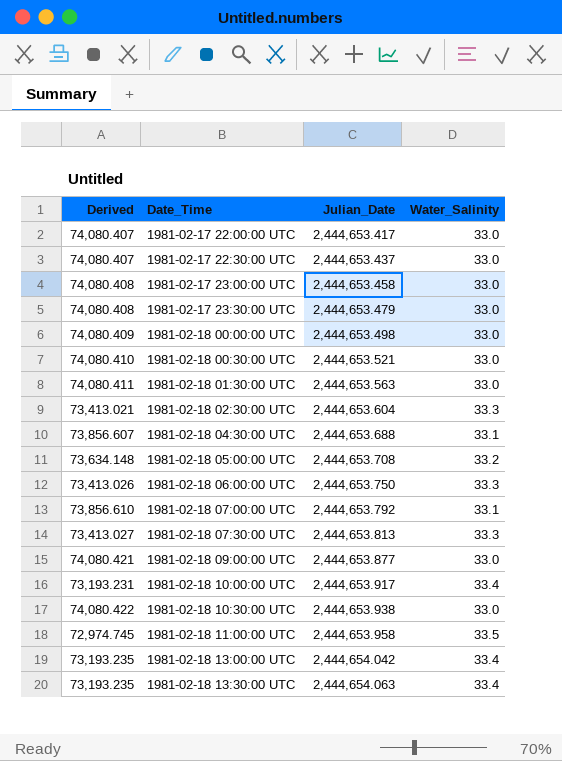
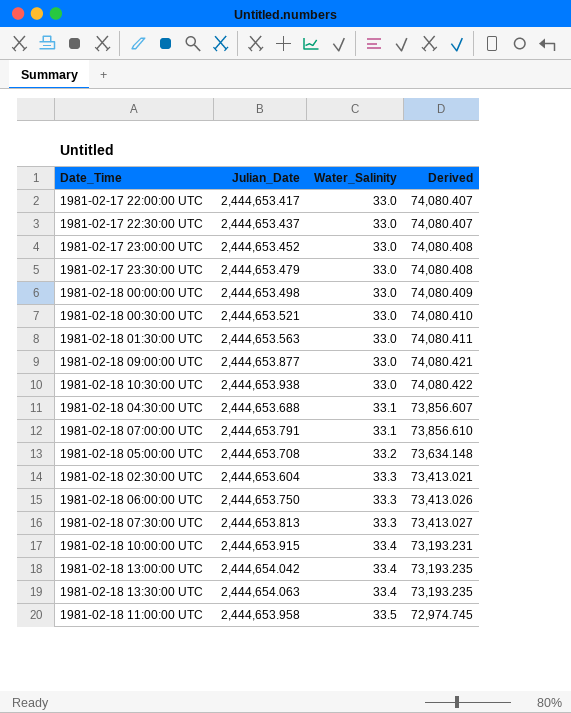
row order: Date_Time ascending -> Water_Salinity ascending
column Derived | position: 1 -> 4
1981-02-17 23:00:00 UTC | Julian_Date: 2,444,653.458 -> 2,444,653.452
1981-02-18 07:00:00 UTC | Julian_Date: 2,444,653.792 -> 2,444,653.791
1981-02-18 10:00:00 UTC | Julian_Date: 2,444,653.917 -> 2,444,653.915

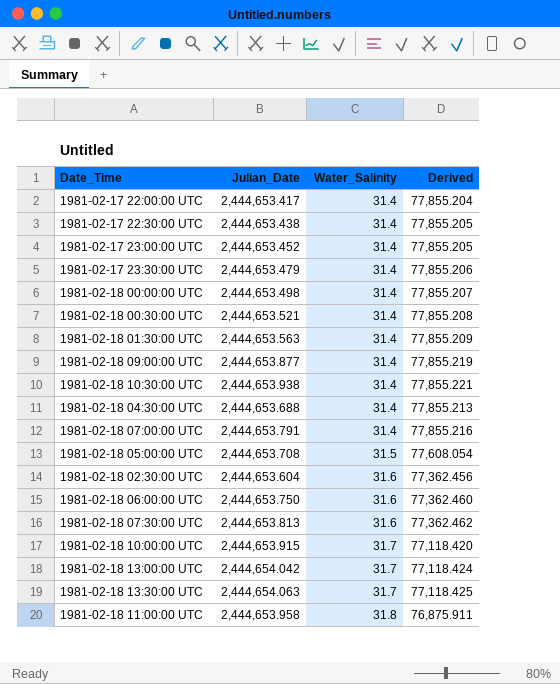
1981-02-17 22:00:00 UTC | Water_Salinity: 33.0 -> 31.4
1981-02-17 22:00:00 UTC | Derived: 74,080.407 -> 77,855.204
1981-02-17 22:30:00 UTC | Julian_Date: 2,444,653.437 -> 2,444,653.438
1981-02-17 22:30:00 UTC | Water_Salinity: 33.0 -> 31.4
1981-02-17 22:30:00 UTC | Derived: 74,080.407 -> 77,855.205
1981-02-17 23:00:00 UTC | Water_Salinity: 33.0 -> 31.4
1981-02-17 23:00:00 UTC | Derived: 74,080.408 -> 77,855.205
1981-02-17 23:30:00 UTC | Water_Salinity: 33.0 -> 31.4
1981-02-17 23:30:00 UTC | Derived: 74,080.408 -> 77,855.206
1981-02-18 00:00:00 UTC | Water_Salinity: 33.0 -> 31.4
1981-02-18 00:00:00 UTC | Derived: 74,080.409 -> 77,855.207
1981-02-18 00:30:00 UTC | Water_Salinity: 33.0 -> 31.4
1981-02-18 00:30:00 UTC | Derived: 74,080.410 -> 77,855.208
1981-02-18 01:30:00 UTC | Water_Salinity: 33.0 -> 31.4
1981-02-18 01:30:00 UTC | Derived: 74,080.411 -> 77,855.209
1981-02-18 09:00:00 UTC | Water_Salinity: 33.0 -> 31.4
1981-02-18 09:00:00 UTC | Derived: 74,080.421 -> 77,855.219
1981-02-18 10:30:00 UTC | Water_Salinity: 33.0 -> 31.4
1981-02-18 10:30:00 UTC | Derived: 74,080.422 -> 77,855.221
1981-02-18 04:30:00 UTC | Water_Salinity: 33.1 -> 31.4
1981-02-18 04:30:00 UTC | Derived: 73,856.607 -> 77,855.213
1981-02-18 07:00:00 UTC | Water_Salinity: 33.1 -> 31.4
1981-02-18 07:00:00 UTC | Derived: 73,856.610 -> 77,855.216
1981-02-18 05:00:00 UTC | Water_Salinity: 33.2 -> 31.5
1981-02-18 05:00:00 UTC | Derived: 73,634.148 -> 77,608.054
1981-02-18 02:30:00 UTC | Water_Salinity: 33.3 -> 31.6
1981-02-18 02:30:00 UTC | Derived: 73,413.021 -> 77,362.456
1981-02-18 06:00:00 UTC | Water_Salinity: 33.3 -> 31.6
1981-02-18 06:00:00 UTC | Derived: 73,413.026 -> 77,362.460
1981-02-18 07:30:00 UTC | Water_Salinity: 33.3 -> 31.6
1981-02-18 07:30:00 UTC | Derived: 73,413.027 -> 77,362.462
1981-02-18 10:00:00 UTC | Water_Salinity: 33.4 -> 31.7
1981-02-18 10:00:00 UTC | Derived: 73,193.231 -> 77,118.420
1981-02-18 13:00:00 UTC | Water_Salinity: 33.4 -> 31.7
1981-02-18 13:00:00 UTC | Derived: 73,193.235 -> 77,118.424
1981-02-18 13:30:00 UTC | Water_Salinity: 33.4 -> 31.7
1981-02-18 13:30:00 UTC | Derived: 73,193.235 -> 77,118.425
1981-02-18 11:00:00 UTC | Water_Salinity: 33.5 -> 31.8
1981-02-18 11:00:00 UTC | Derived: 72,974.745 -> 76,875.911

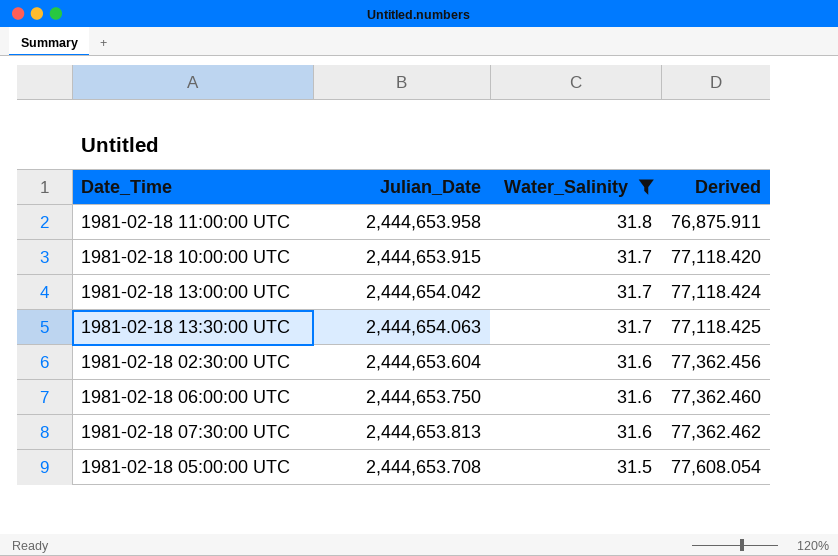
filter: none -> Water_Salinity != 31.4
row order: Water_Salinity ascending -> Water_Salinity descending

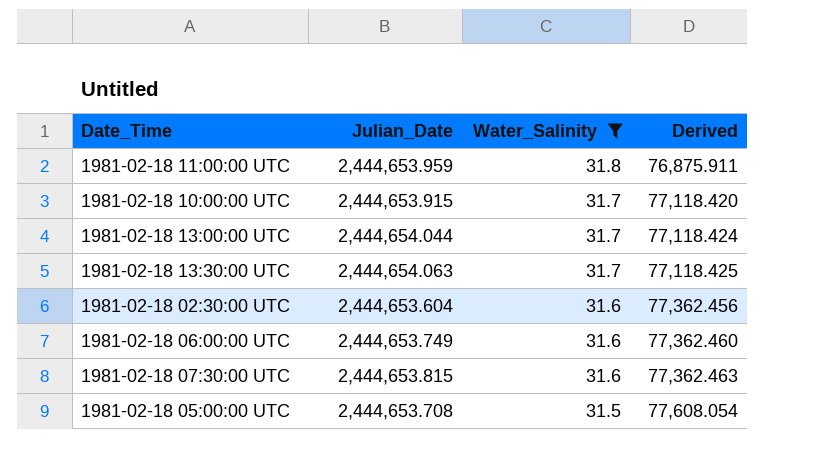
1981-02-18 11:00:00 UTC | Julian_Date: 2,444,653.958 -> 2,444,653.959
1981-02-18 13:00:00 UTC | Julian_Date: 2,444,654.042 -> 2,444,654.044
1981-02-18 06:00:00 UTC | Julian_Date: 2,444,653.750 -> 2,444,653.749
1981-02-18 07:30:00 UTC | Julian_Date: 2,444,653.813 -> 2,444,653.815
1981-02-18 07:30:00 UTC | Derived: 77,362.462 -> 77,362.463

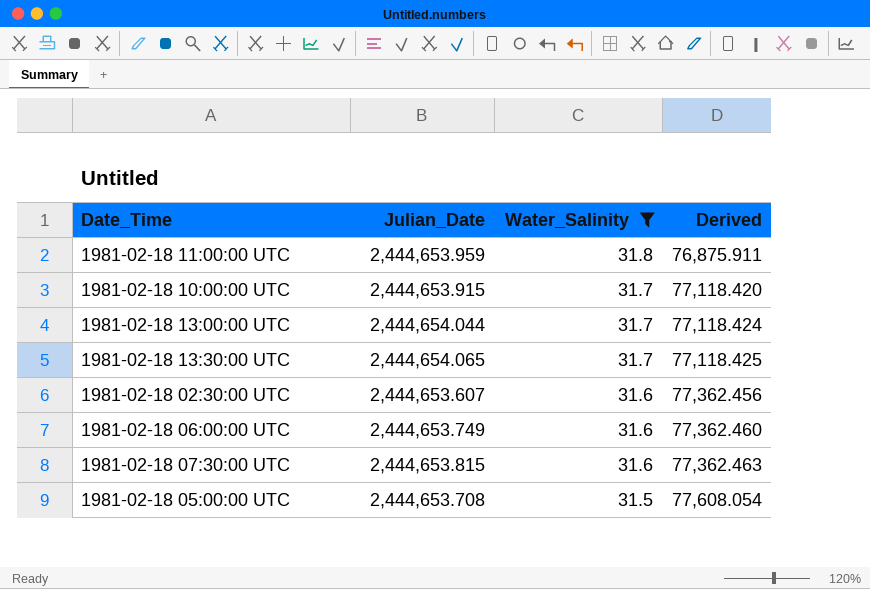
1981-02-18 13:30:00 UTC | Julian_Date: 2,444,654.063 -> 2,444,654.065
1981-02-18 02:30:00 UTC | Julian_Date: 2,444,653.604 -> 2,444,653.607

